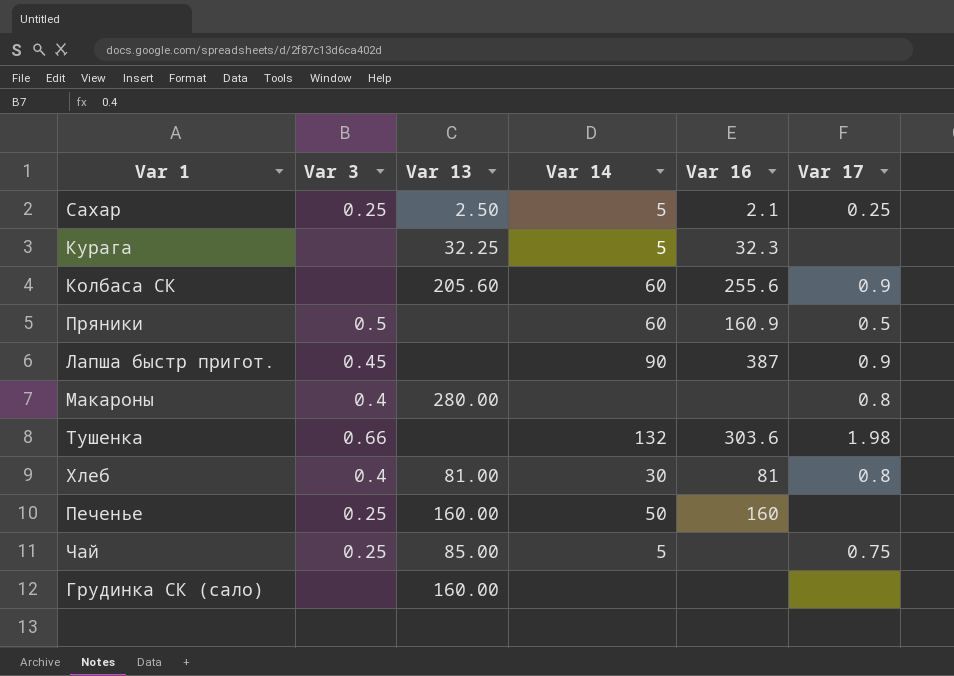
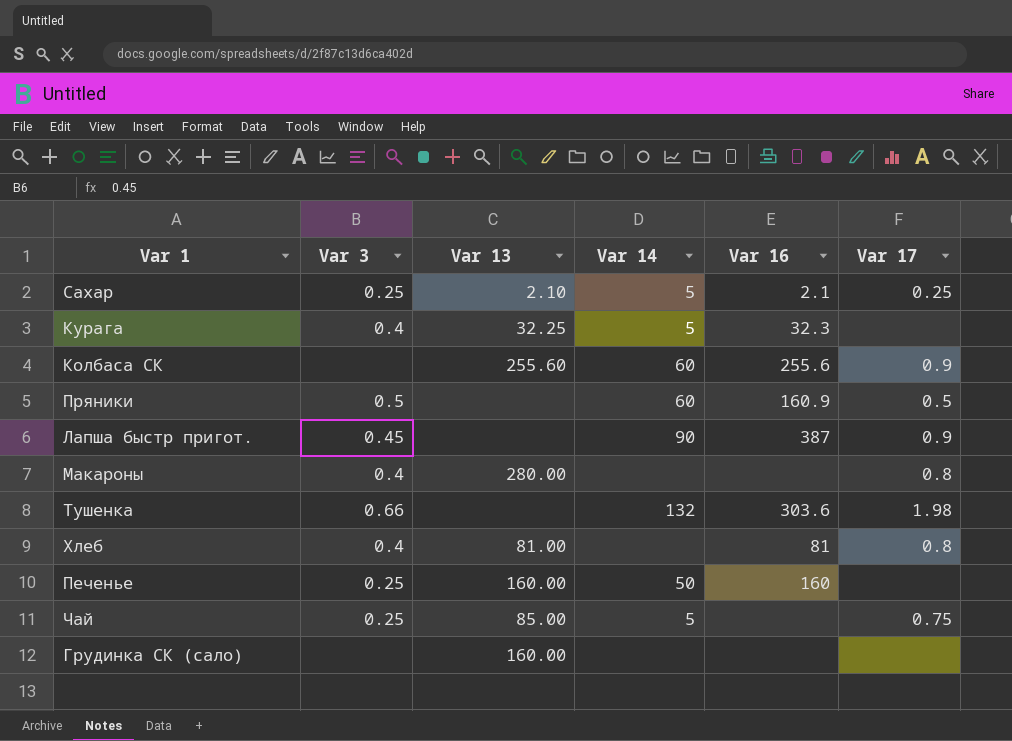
Сахар | Var 13: 2.50 -> 2.10
Курага | Var 3: none -> 0.4
Колбаса СК | Var 13: 205.60 -> 255.60
Хлеб | Var 14: 30 -> none

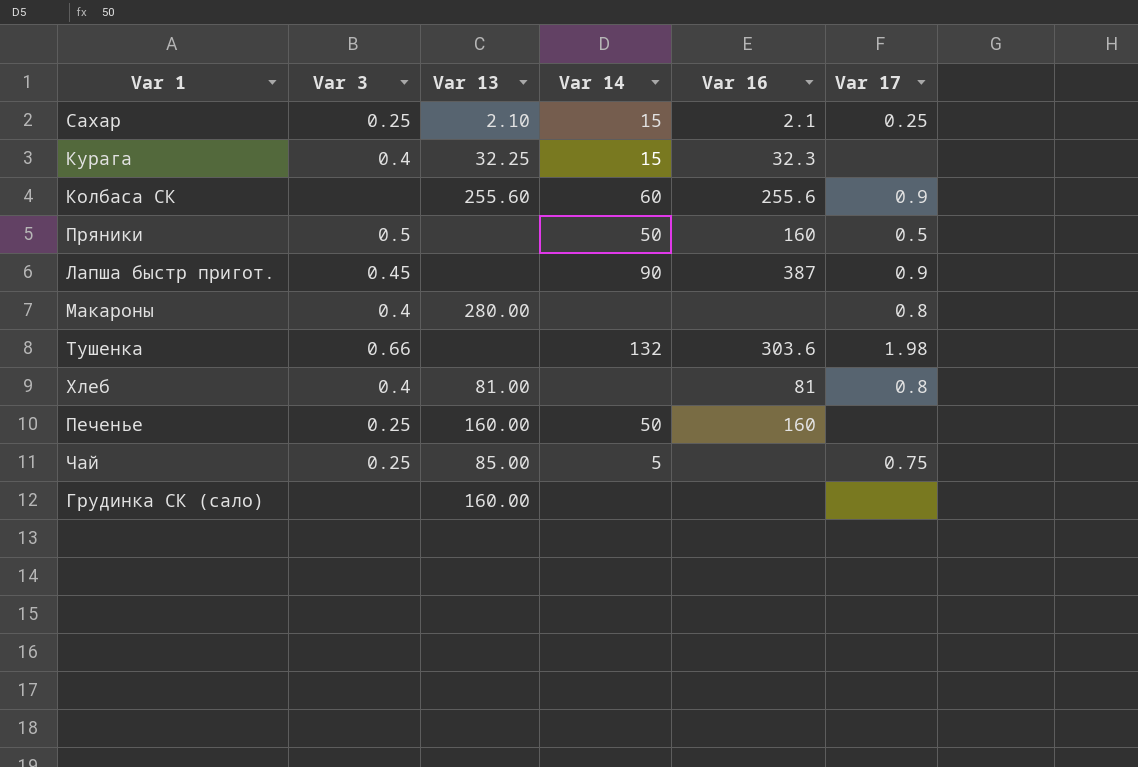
Сахар | Var 14: 5 -> 15
Курага | Var 14: 5 -> 15
Пряники | Var 14: 60 -> 50
Пряники | Var 16: 160.9 -> 160

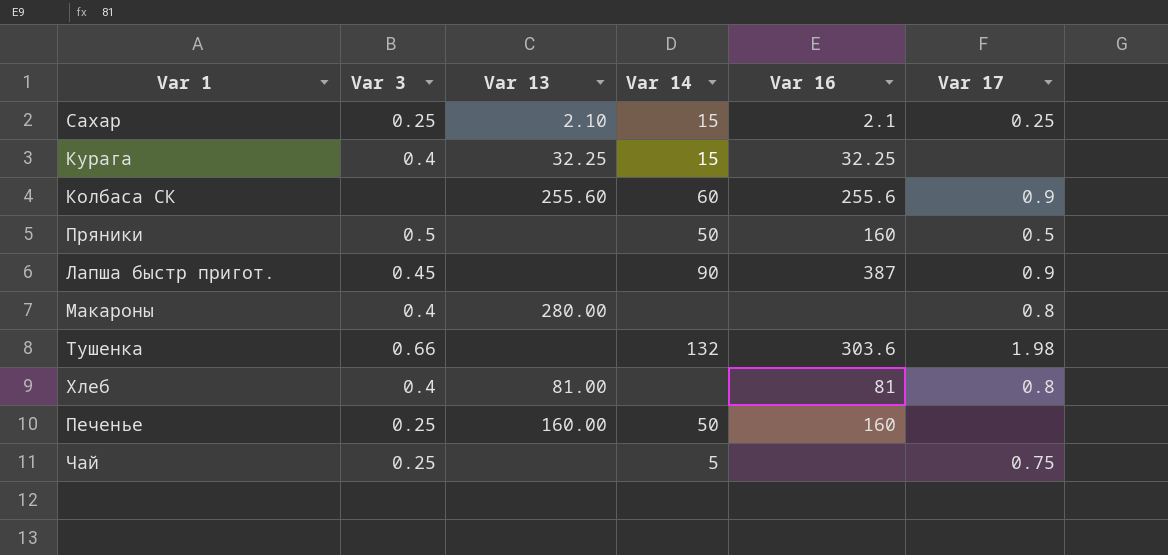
row Грудинка СК (сало): none | 160.00 | none | none | none -> none
Курага | Var 16: 32.3 -> 32.25
Чай | Var 13: 85.00 -> none

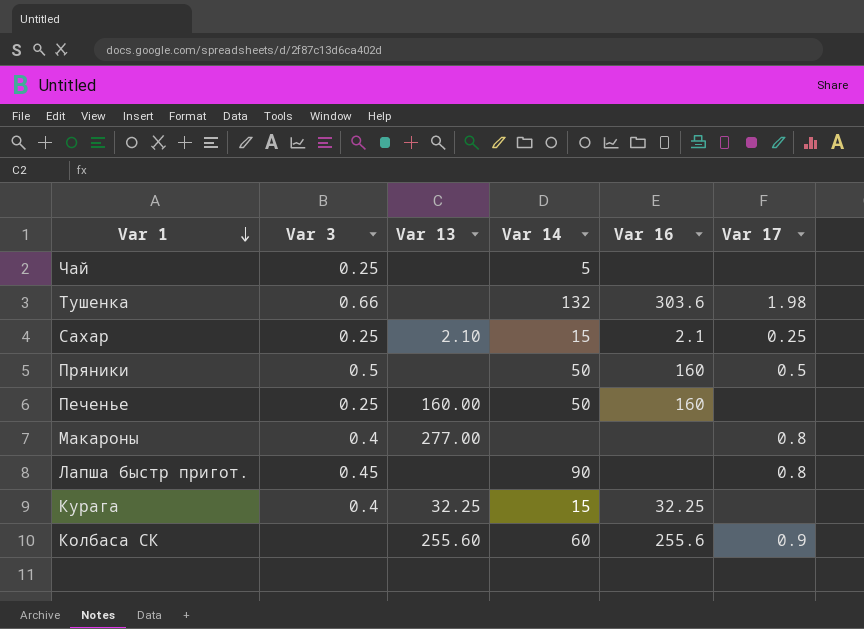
row order: none -> Var 1 descending
row Хлеб: 0.4 | 81.00 | none | 81 | 0.8 -> none
Чай | Var 17: 0.75 -> none
Макароны | Var 13: 280.00 -> 277.00
Лапша быстр пригот. | Var 16: 387 -> none
Лапша быстр пригот. | Var 17: 0.9 -> 0.8

